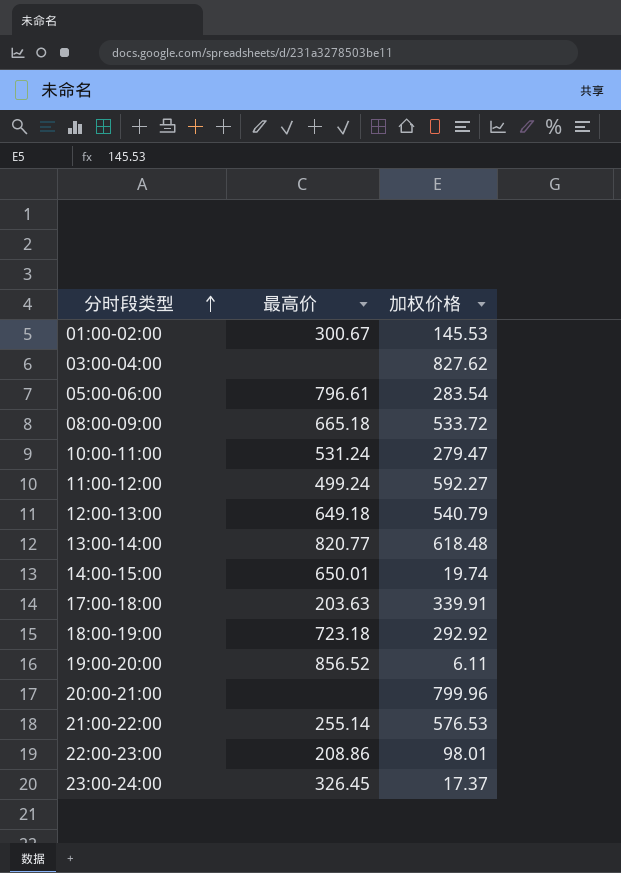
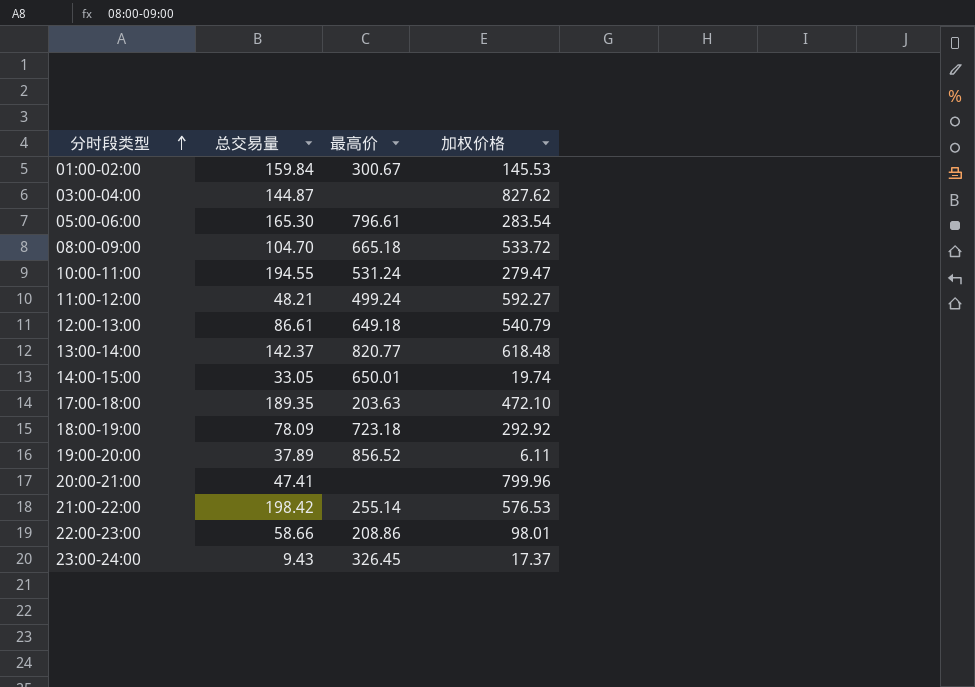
column 总交易量 | position: none -> 2
17:00-18:00 | 加权价格: 339.91 -> 472.10

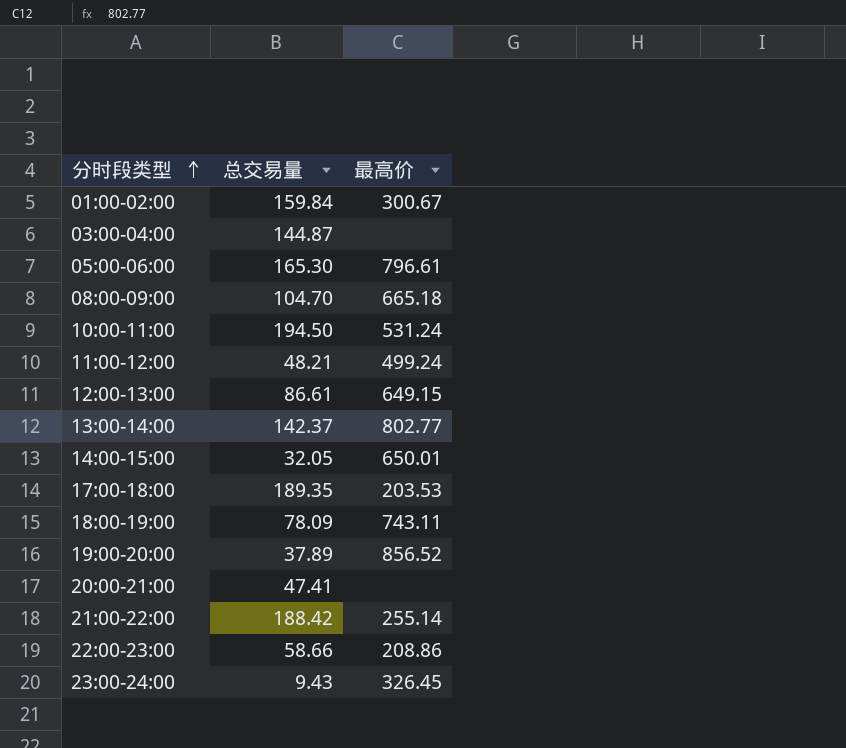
column 加权价格 | position: 4 -> none
10:00-11:00 | 总交易量: 194.55 -> 194.50
12:00-13:00 | 最高价: 649.18 -> 649.15
13:00-14:00 | 最高价: 820.77 -> 802.77
14:00-15:00 | 总交易量: 33.05 -> 32.05
17:00-18:00 | 最高价: 203.63 -> 203.53
18:00-19:00 | 最高价: 723.18 -> 743.11
21:00-22:00 | 总交易量: 198.42 -> 188.42

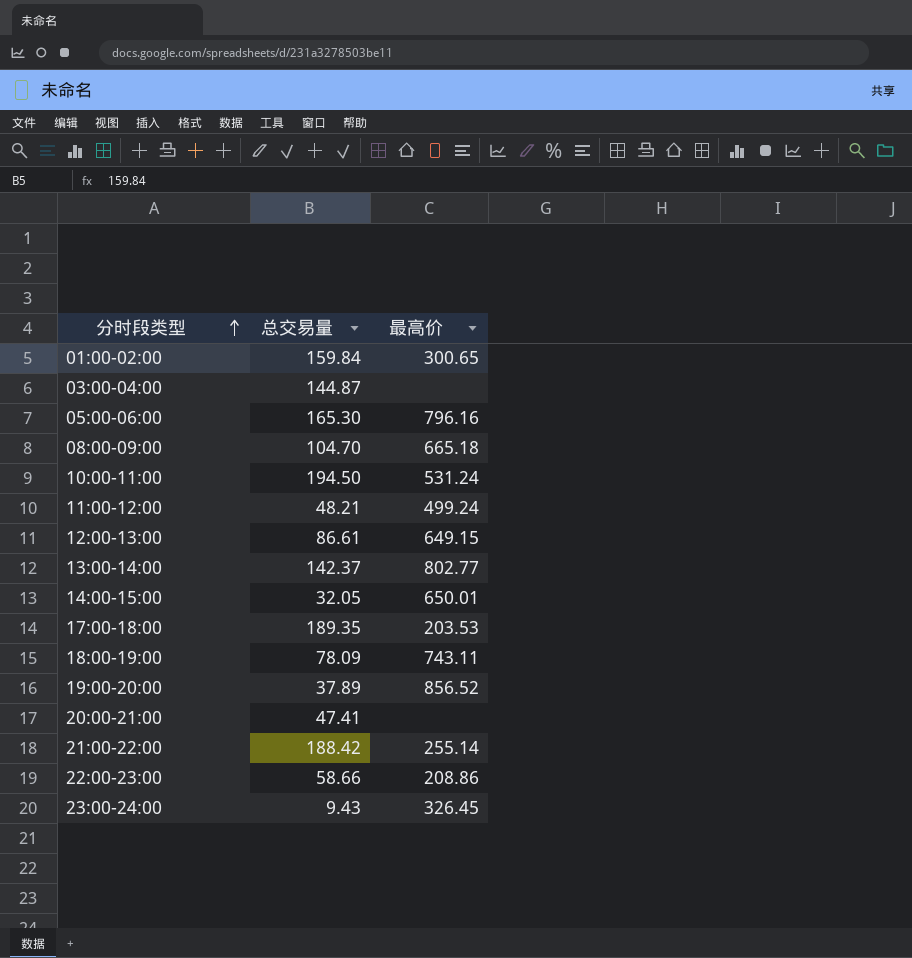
01:00-02:00 | 最高价: 300.67 -> 300.65
05:00-06:00 | 最高价: 796.61 -> 796.16

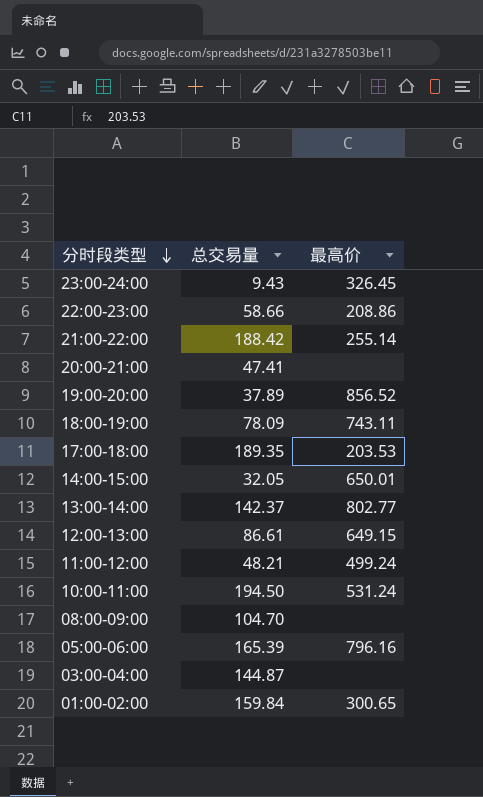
row order: 分时段类型 ascending -> 分时段类型 descending
08:00-09:00 | 最高价: 665.18 -> none
05:00-06:00 | 总交易量: 165.30 -> 165.39

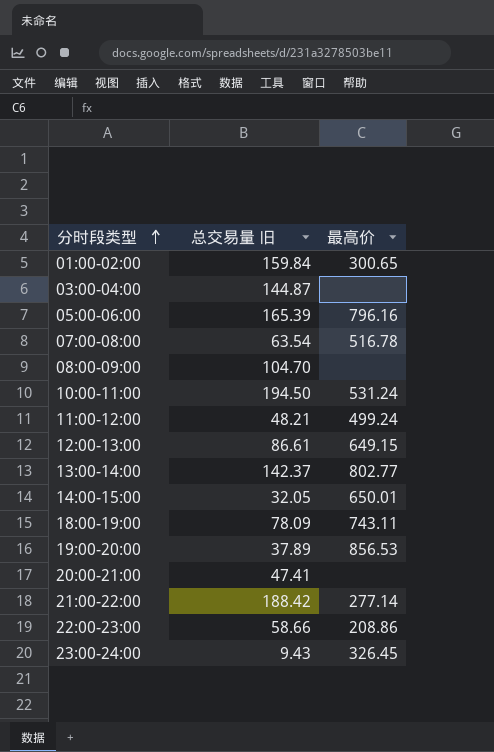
row order: 分时段类型 descending -> 分时段类型 ascending
column name: 总交易量 -> 总交易量 旧
row 17:00-18:00: 189.35 | 203.53 -> none
row 07:00-08:00: none -> 63.54 | 516.78
19:00-20:00 | 最高价: 856.52 -> 856.53
21:00-22:00 | 最高价: 255.14 -> 277.14

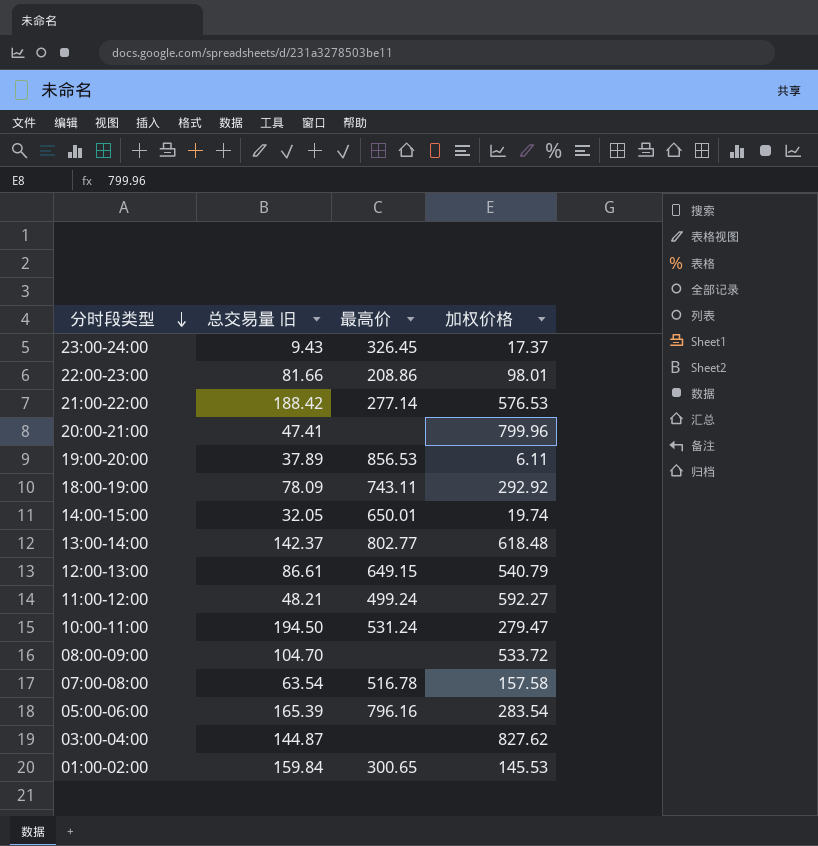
row order: 分时段类型 ascending -> 分时段类型 descending
column 加权价格 | position: none -> 4
22:00-23:00 | 总交易量 旧: 58.66 -> 81.66

